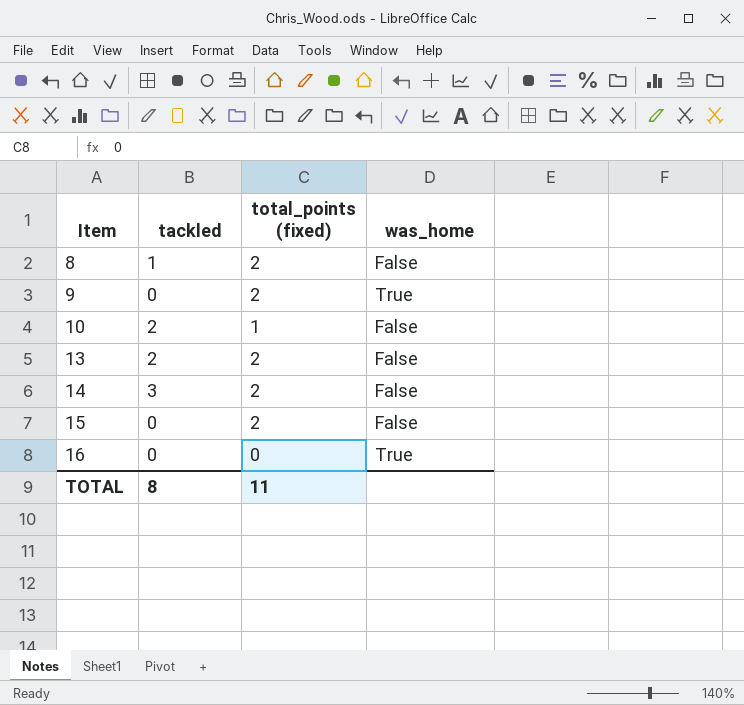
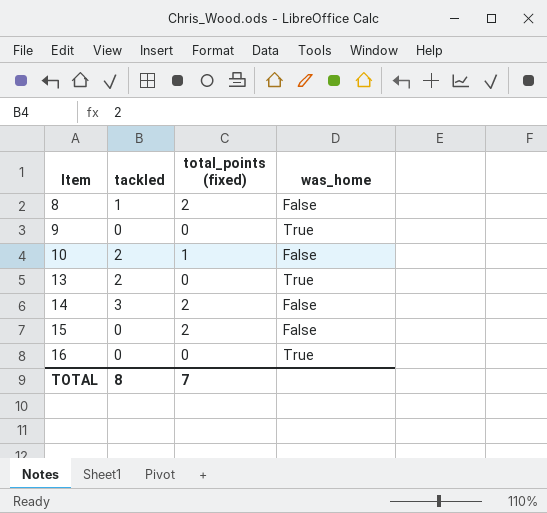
9 | total_points (fixed): 2 -> 0
13 | total_points (fixed): 2 -> 0
13 | was_home: False -> True
TOTAL | total_points (fixed): 11 -> 7

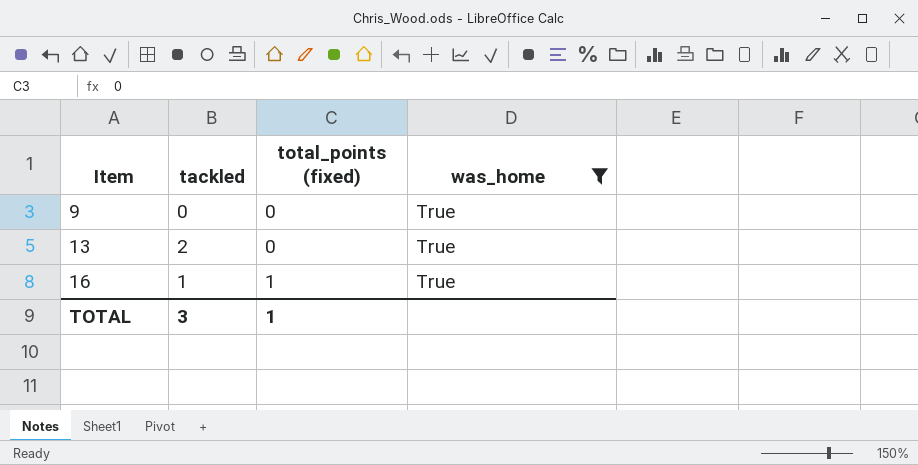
filter: none -> was_home = True
16 | tackled: 0 -> 1
16 | total_points (fixed): 0 -> 1
TOTAL | tackled: 8 -> 3
TOTAL | total_points (fixed): 7 -> 1

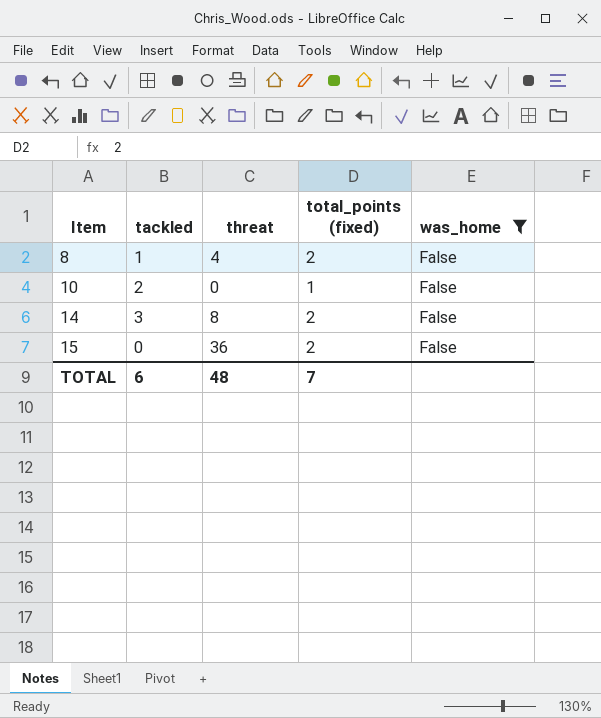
filter: was_home = True -> was_home = False
column threat | position: none -> 3
TOTAL | tackled: 3 -> 6
TOTAL | total_points (fixed): 1 -> 7

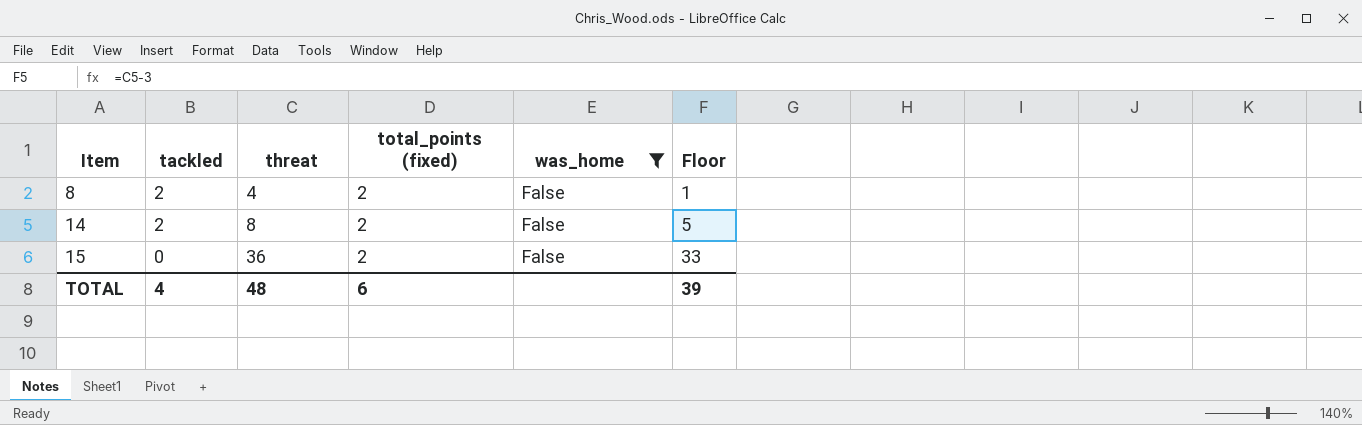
column Floor | formula: none -> [threat] - 3
row 10: 2 | 0 | 1 | False -> none
8 | tackled: 1 -> 2
14 | tackled: 3 -> 2
TOTAL | tackled: 6 -> 4
TOTAL | total_points (fixed): 7 -> 6

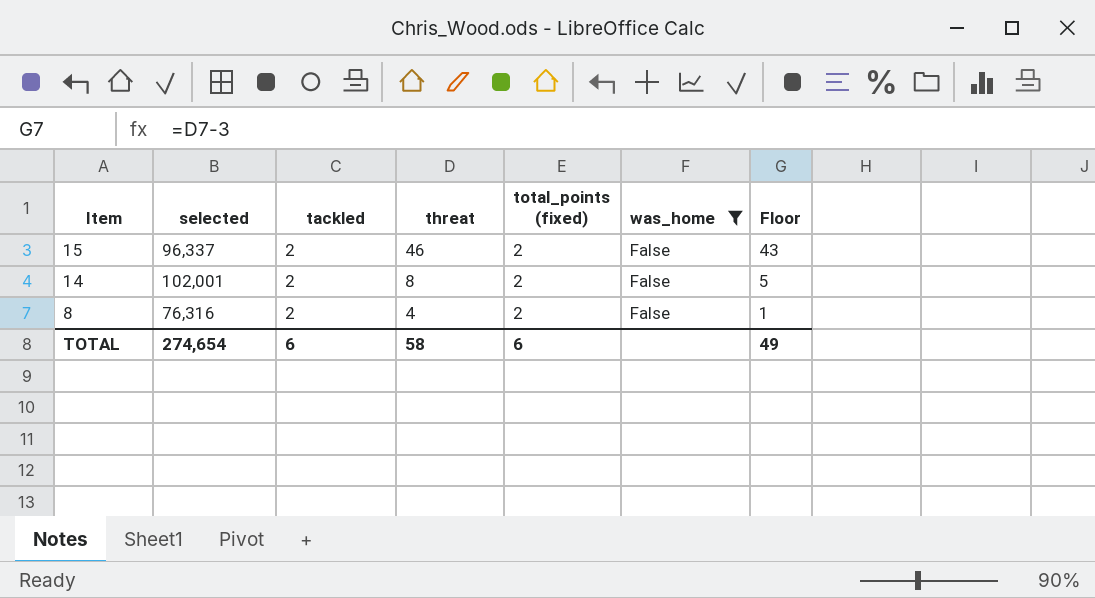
row order: Item ascending -> Item descending
column selected | position: none -> 2
15 | tackled: 0 -> 2
15 | threat: 36 -> 46
15 | Floor: 33 -> 43
TOTAL | tackled: 4 -> 6
TOTAL | threat: 48 -> 58
TOTAL | Floor: 39 -> 49

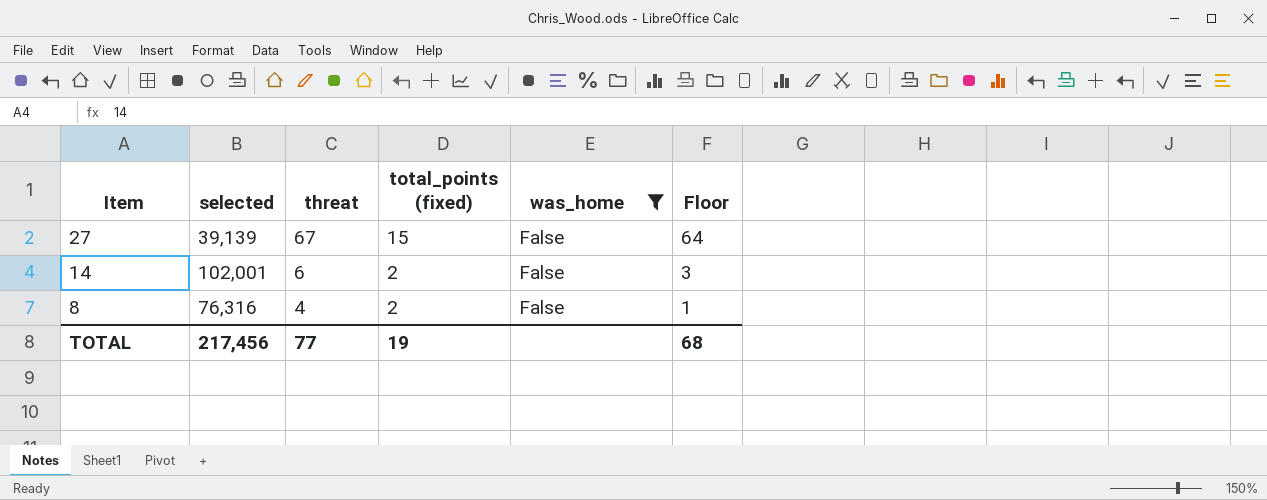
column tackled | position: 3 -> none
row 15: 96,337 | 2 | 46 | 2 | False | 43 -> none
row 27: none -> 39,139 | 67 | 15 | False | 64
14 | threat: 8 -> 6
14 | Floor: 5 -> 3
TOTAL | selected: 274,654 -> 217,456
TOTAL | threat: 58 -> 77
TOTAL | total_points (fixed): 6 -> 19
TOTAL | Floor: 49 -> 68

